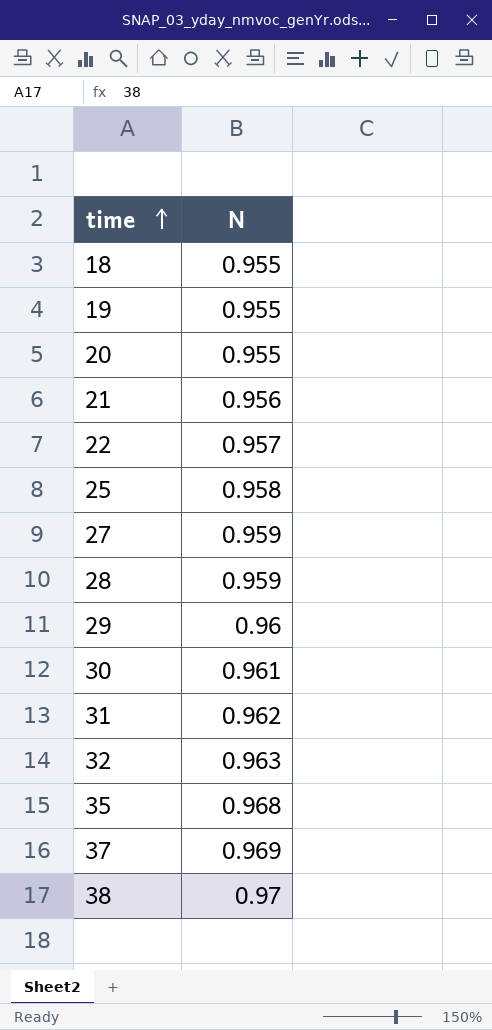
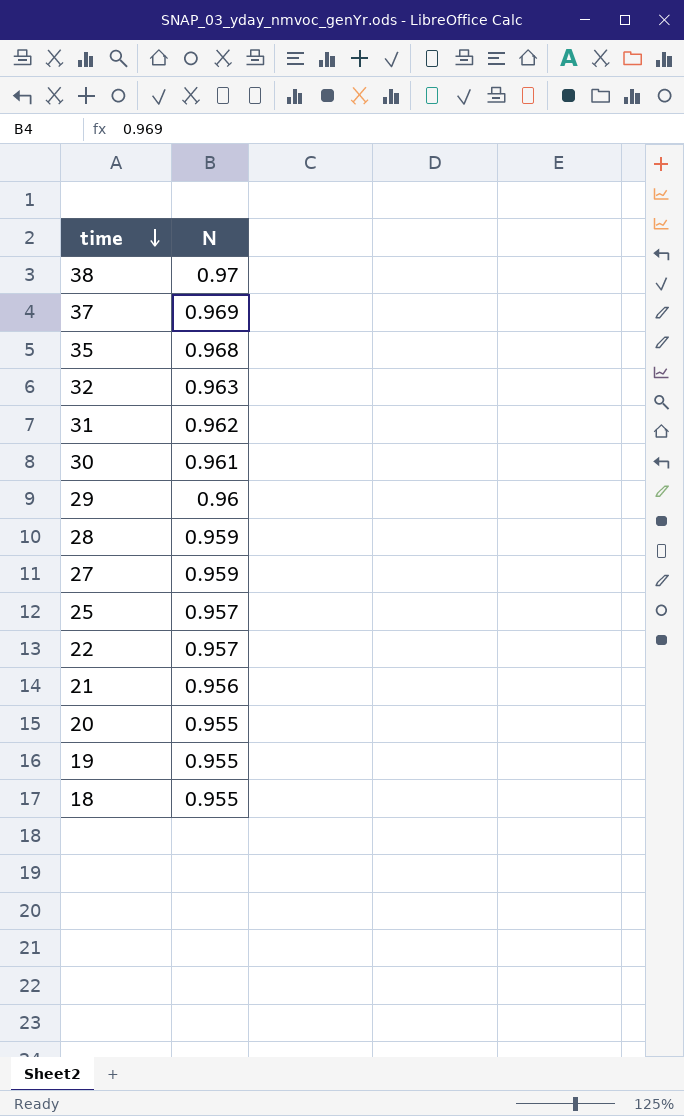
row order: time ascending -> time descending
25 | N: 0.958 -> 0.957

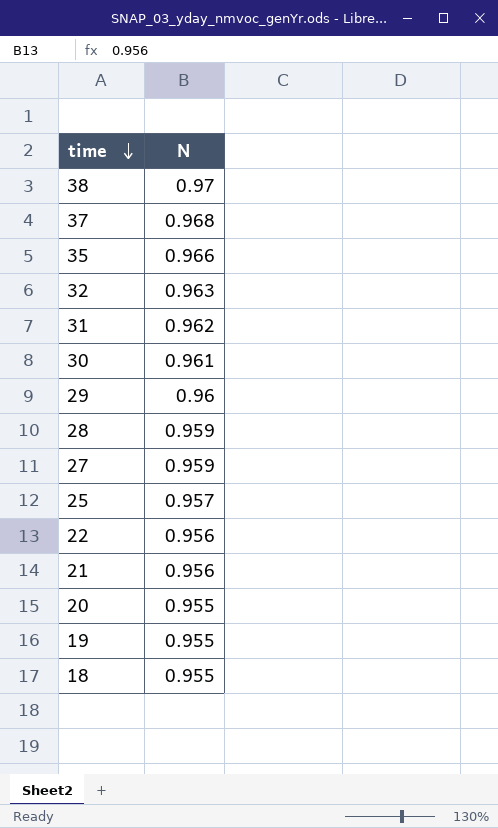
37 | N: 0.969 -> 0.968
35 | N: 0.968 -> 0.966
22 | N: 0.957 -> 0.956

